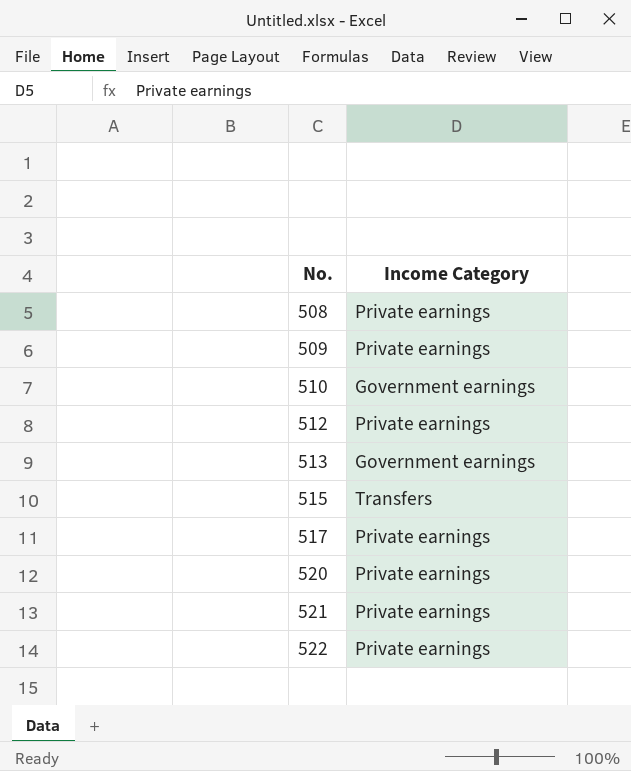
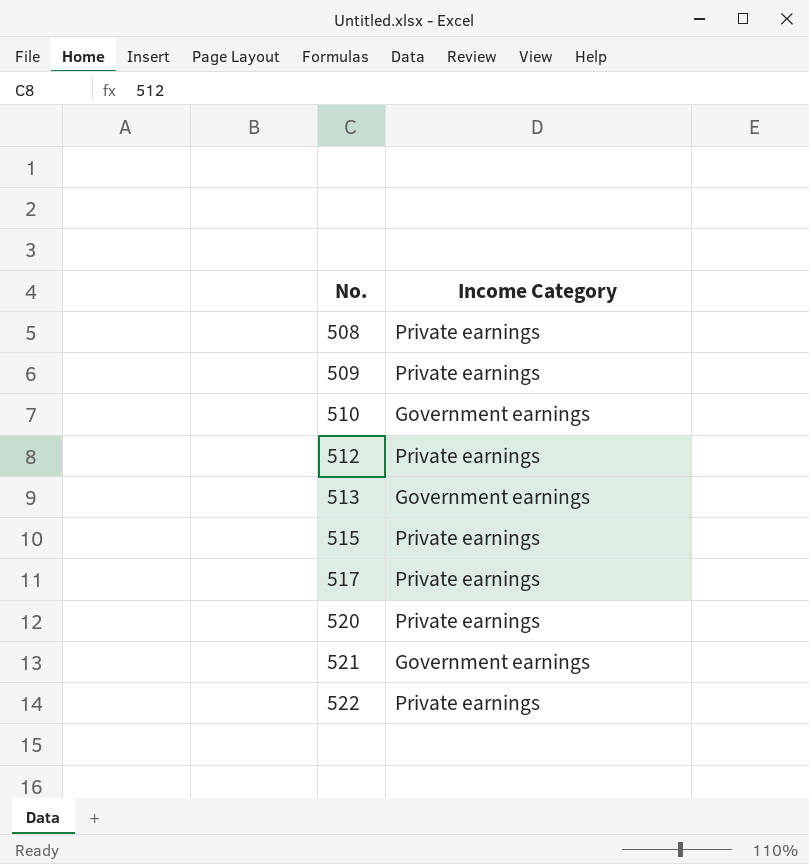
515 | Income Category: Transfers -> Private earnings
521 | Income Category: Private earnings -> Government earnings

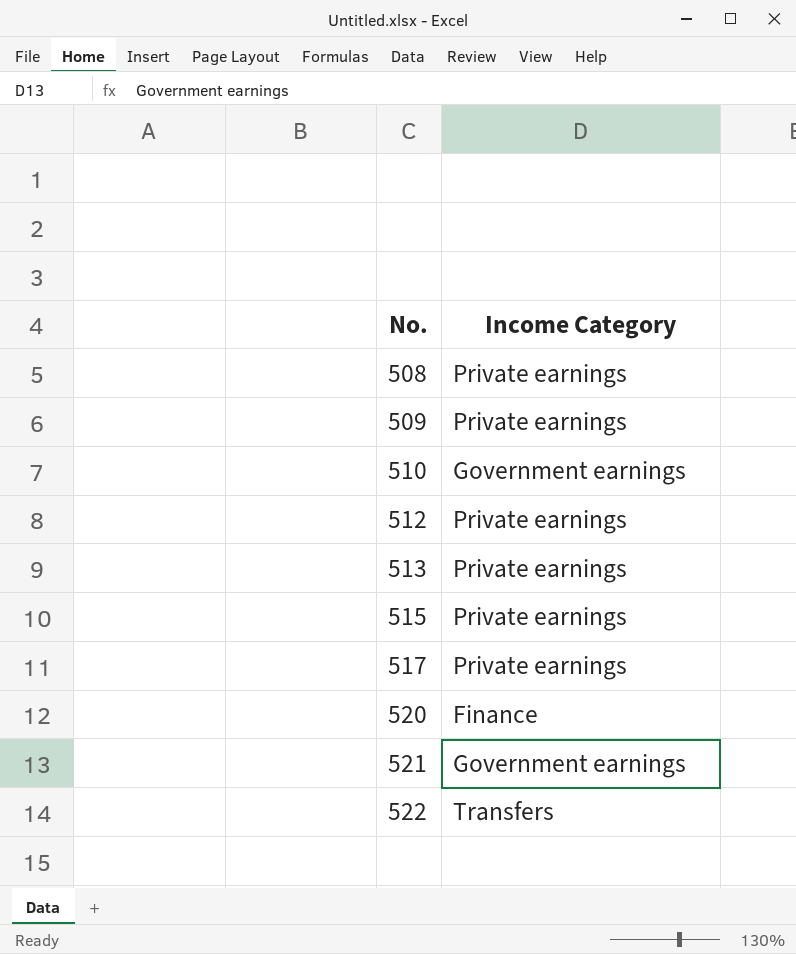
513 | Income Category: Government earnings -> Private earnings
520 | Income Category: Private earnings -> Finance
522 | Income Category: Private earnings -> Transfers

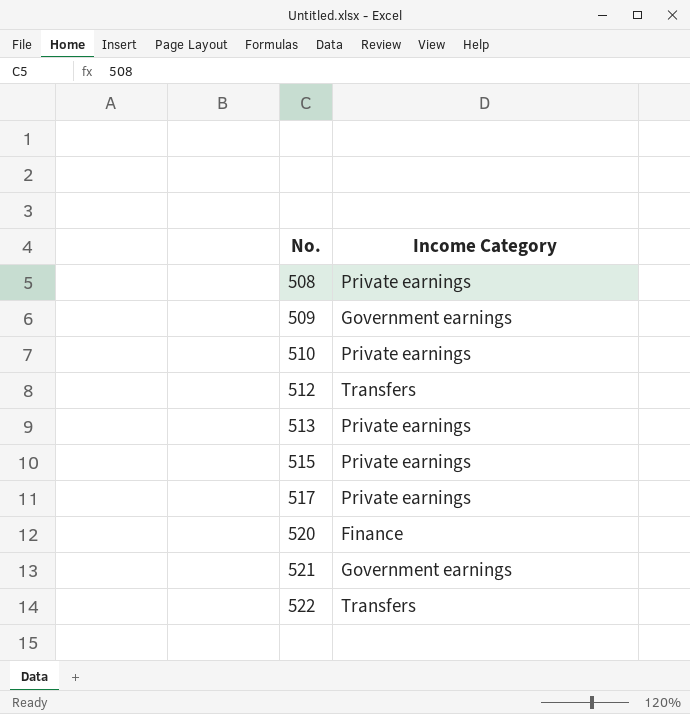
509 | Income Category: Private earnings -> Government earnings
510 | Income Category: Government earnings -> Private earnings
512 | Income Category: Private earnings -> Transfers

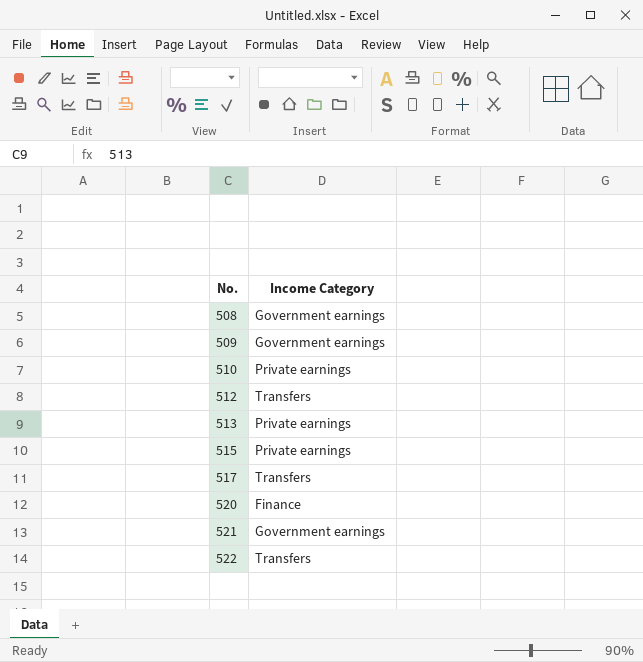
508 | Income Category: Private earnings -> Government earnings
517 | Income Category: Private earnings -> Transfers

